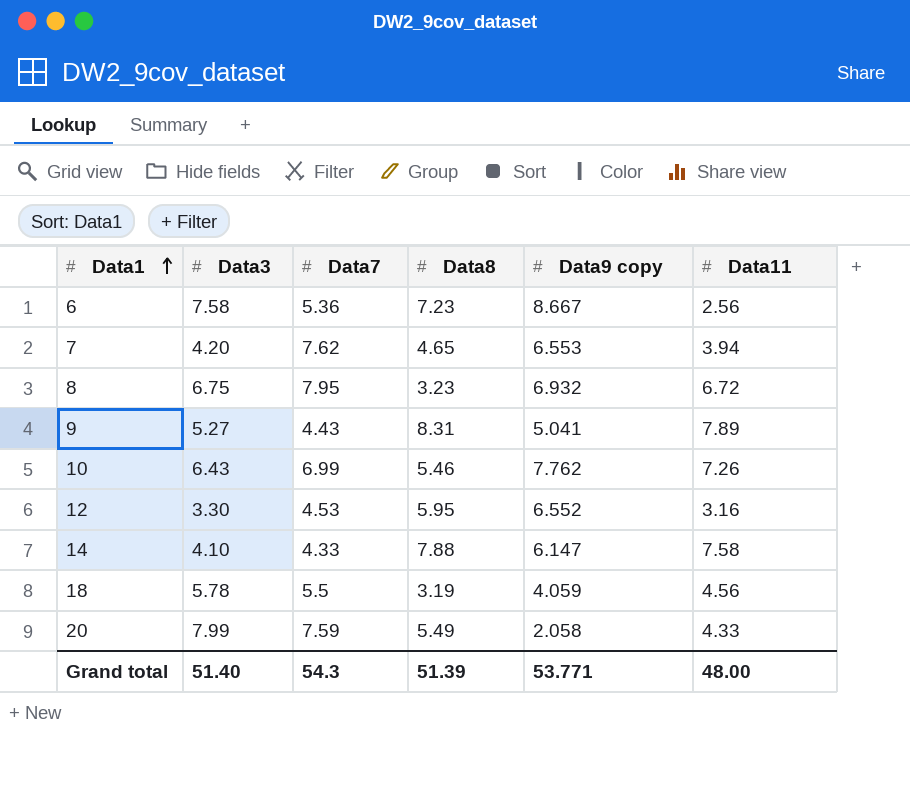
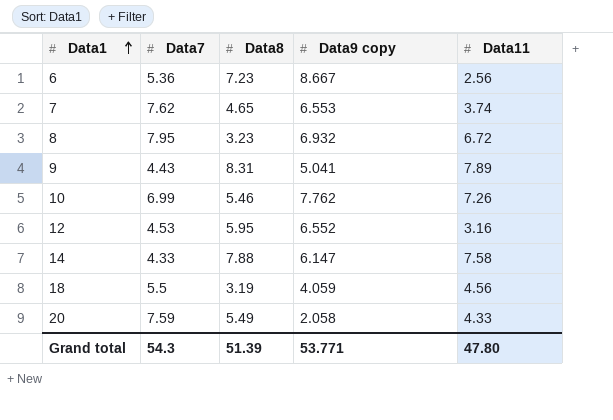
column Data3 | position: 2 -> none
7 | Data11: 3.94 -> 3.74
Grand total | Data11: 48.00 -> 47.80

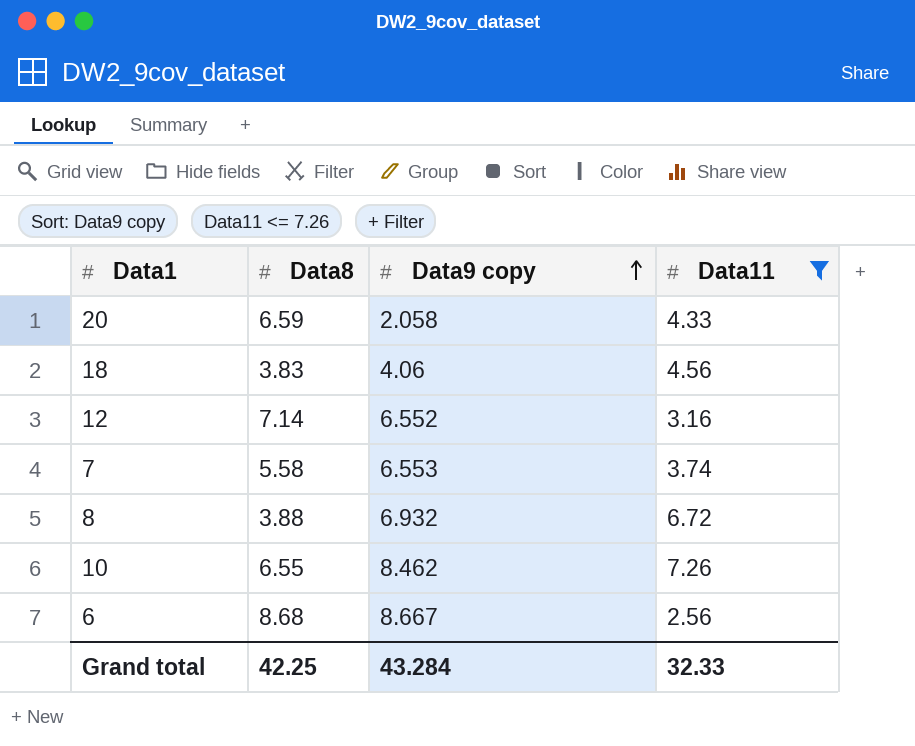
filter: none -> Data11 <= 7.26
row order: Data1 ascending -> Data9 copy ascending
column Data7 | position: 2 -> none
20 | Data8: 5.49 -> 6.59
18 | Data8: 3.19 -> 3.83
18 | Data9 copy: 4.059 -> 4.06
12 | Data8: 5.95 -> 7.14
7 | Data8: 4.65 -> 5.58
8 | Data8: 3.23 -> 3.88
10 | Data8: 5.46 -> 6.55
10 | Data9 copy: 7.762 -> 8.462
6 | Data8: 7.23 -> 8.68
Grand total | Data8: 51.39 -> 42.25
Grand total | Data9 copy: 53.771 -> 43.284
Grand total | Data11: 47.80 -> 32.33

